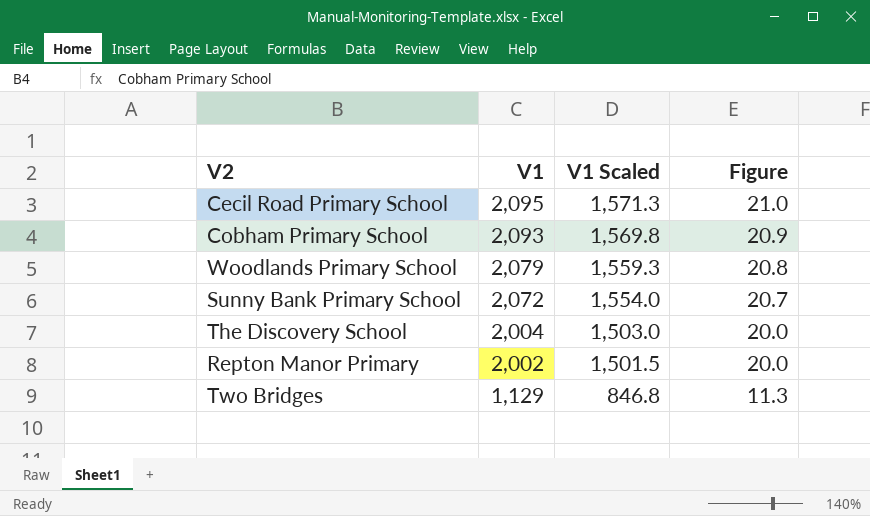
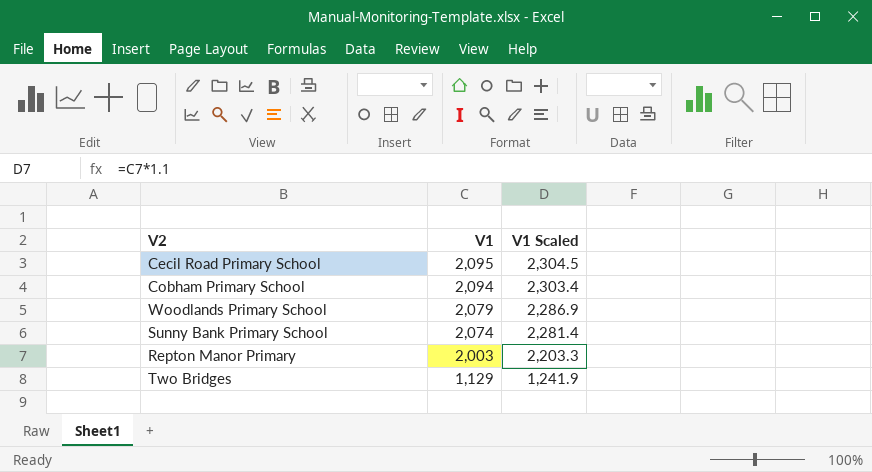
column Figure | formula: [V1] * 0.01 -> none
column V1 Scaled | formula: [V1] * 0.75 -> [V1] * 1.1
row The Discovery School: 2,004 | 1,503.0 | 20.0 -> none
Cobham Primary School | V1: 2,093 -> 2,094
Sunny Bank Primary School | V1: 2,072 -> 2,074
Repton Manor Primary | V1: 2,002 -> 2,003

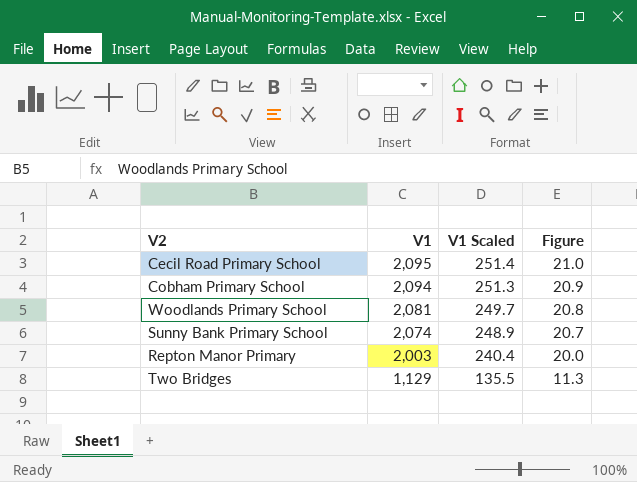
column V1 Scaled | formula: [V1] * 1.1 -> [V1] * 0.12
column Figure | formula: none -> [V1] * 0.01
Woodlands Primary School | V1: 2,079 -> 2,081

